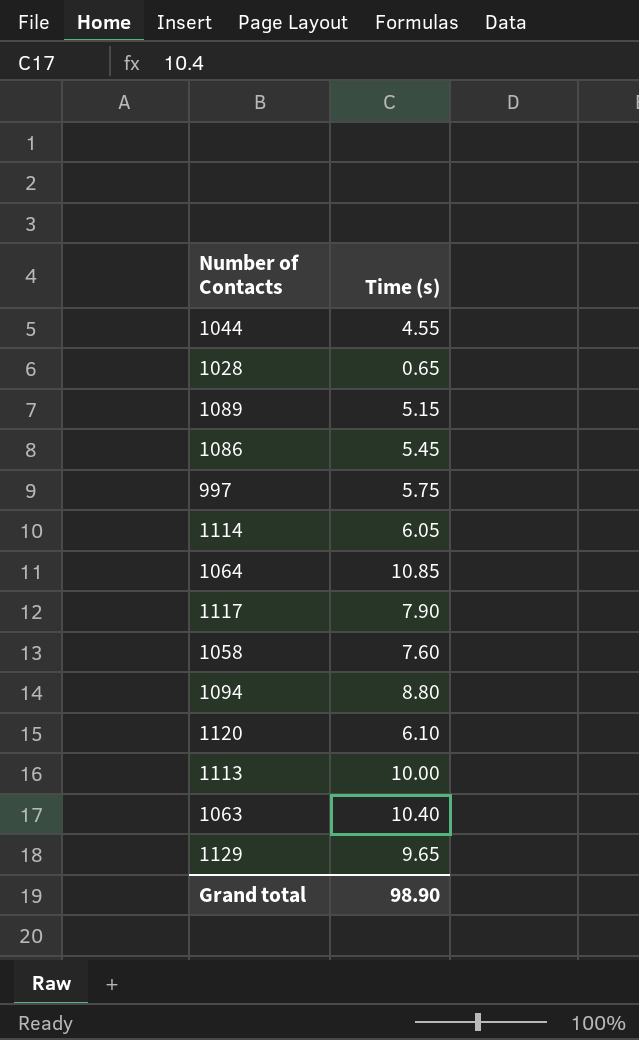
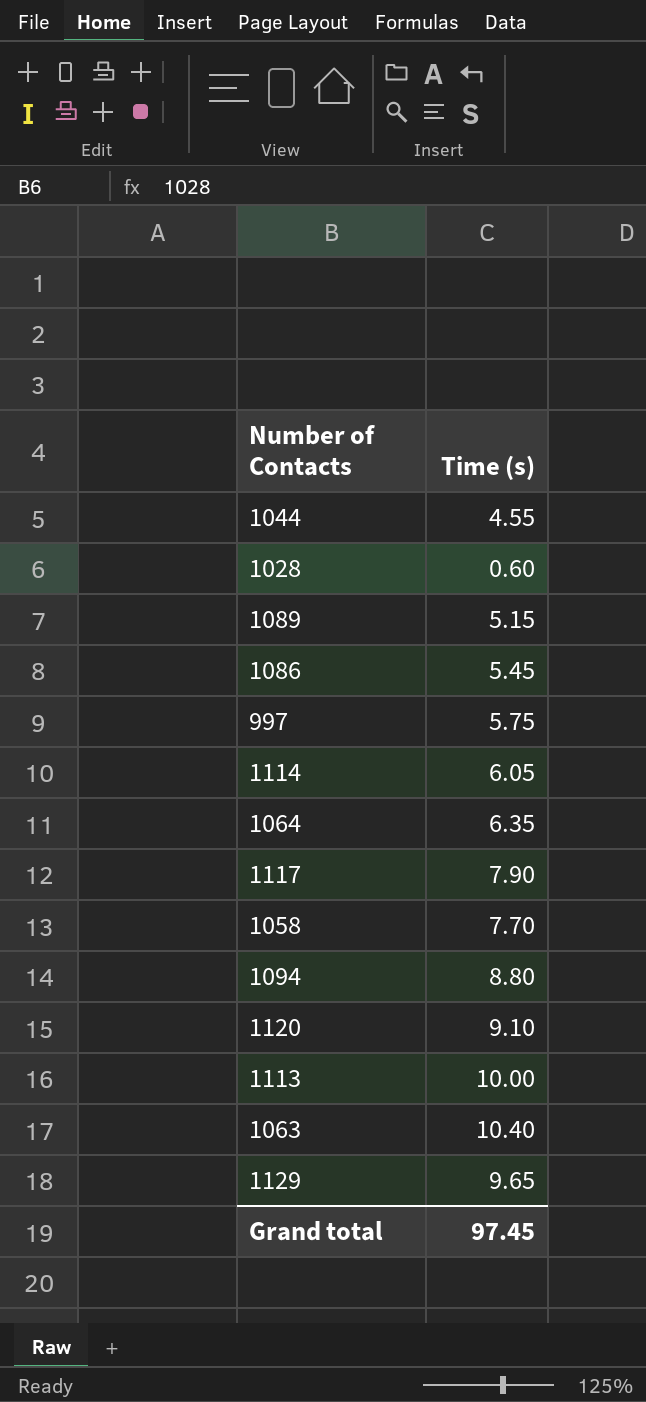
1028 | Time (s): 0.65 -> 0.60
1064 | Time (s): 10.85 -> 6.35
1058 | Time (s): 7.60 -> 7.70
1120 | Time (s): 6.10 -> 9.10
Grand total | Time (s): 98.90 -> 97.45

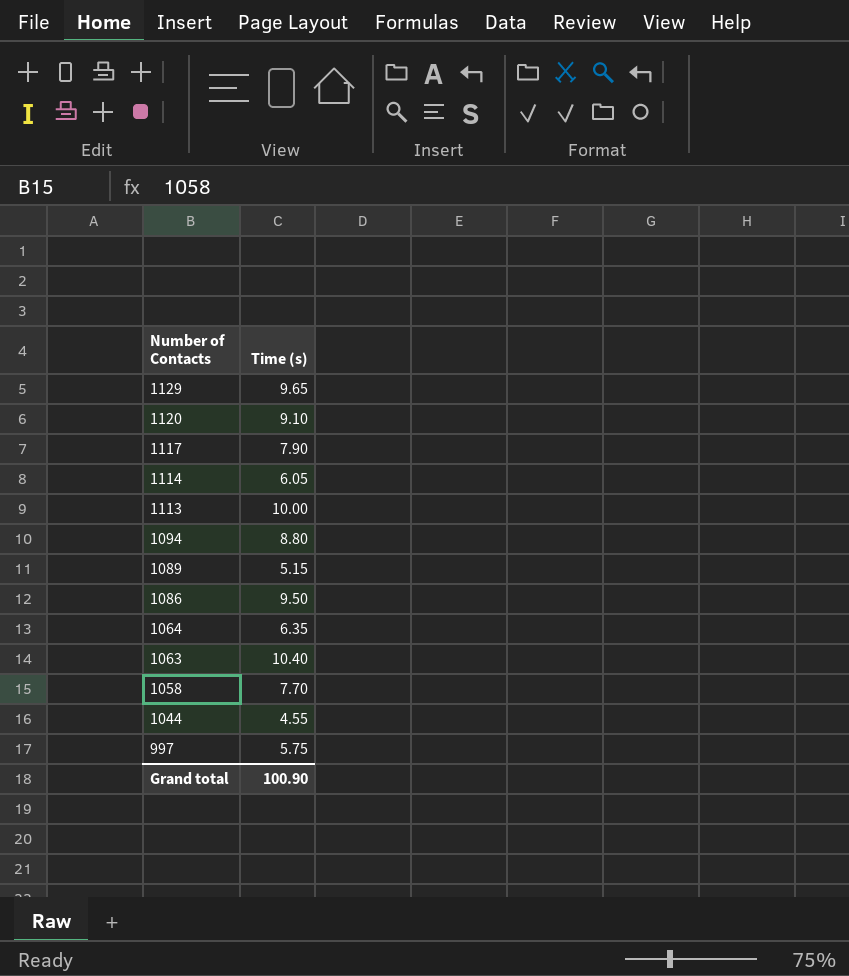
row order: none -> Number of Contacts descending
row 1028: 0.60 -> none
1086 | Time (s): 5.45 -> 9.50
Grand total | Time (s): 97.45 -> 100.90

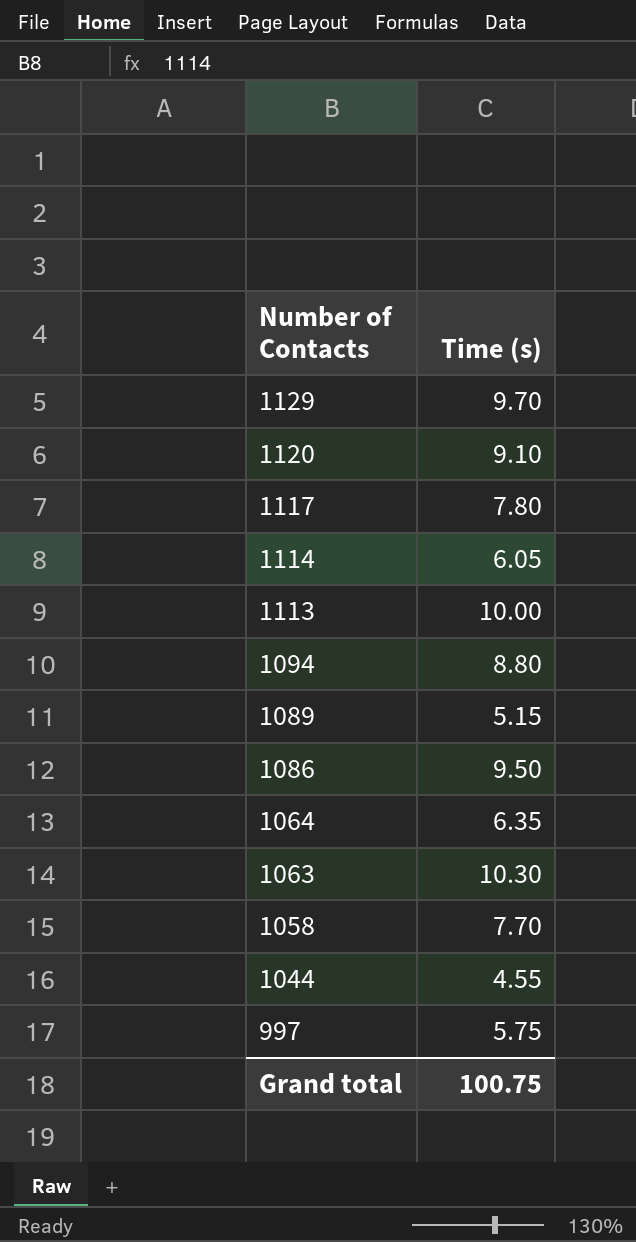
1129 | Time (s): 9.65 -> 9.70
1117 | Time (s): 7.90 -> 7.80
1063 | Time (s): 10.40 -> 10.30
Grand total | Time (s): 100.90 -> 100.75

